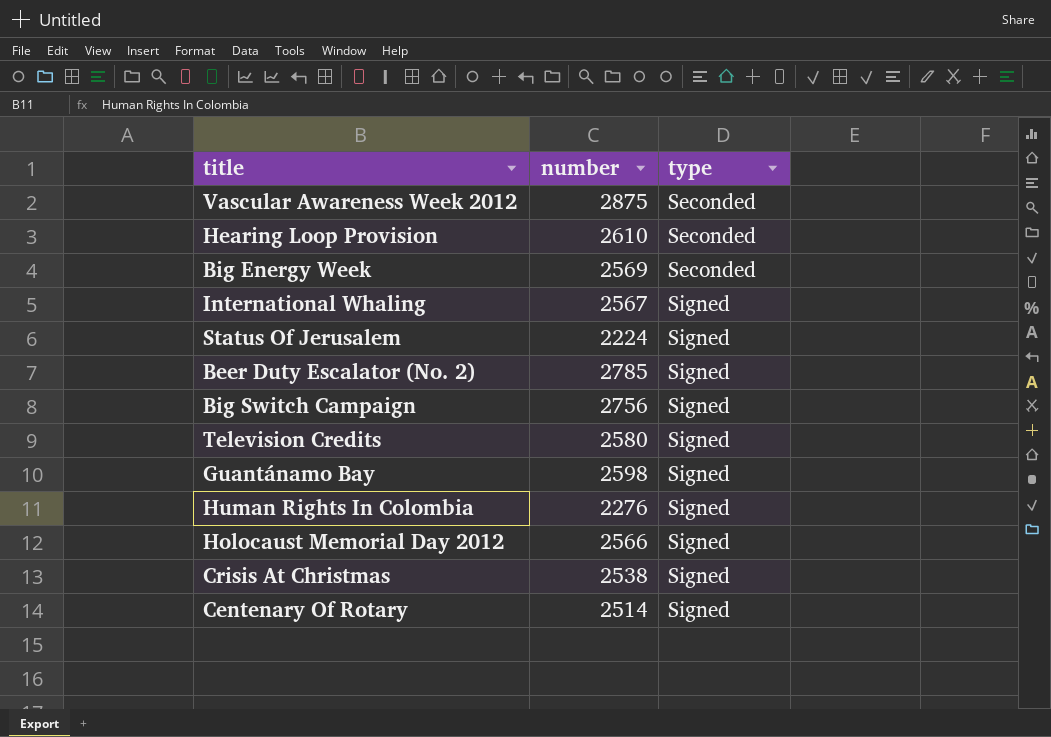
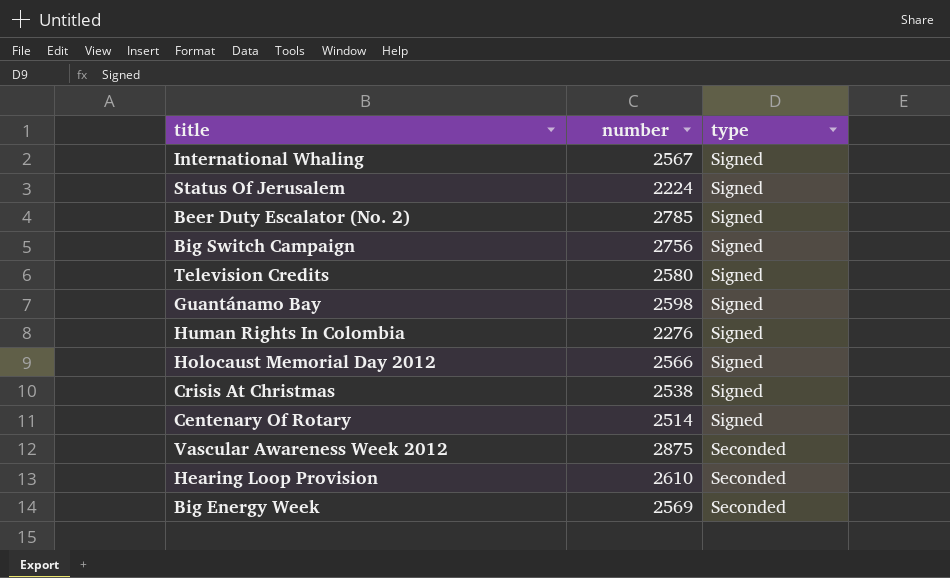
row order: type ascending -> type descending

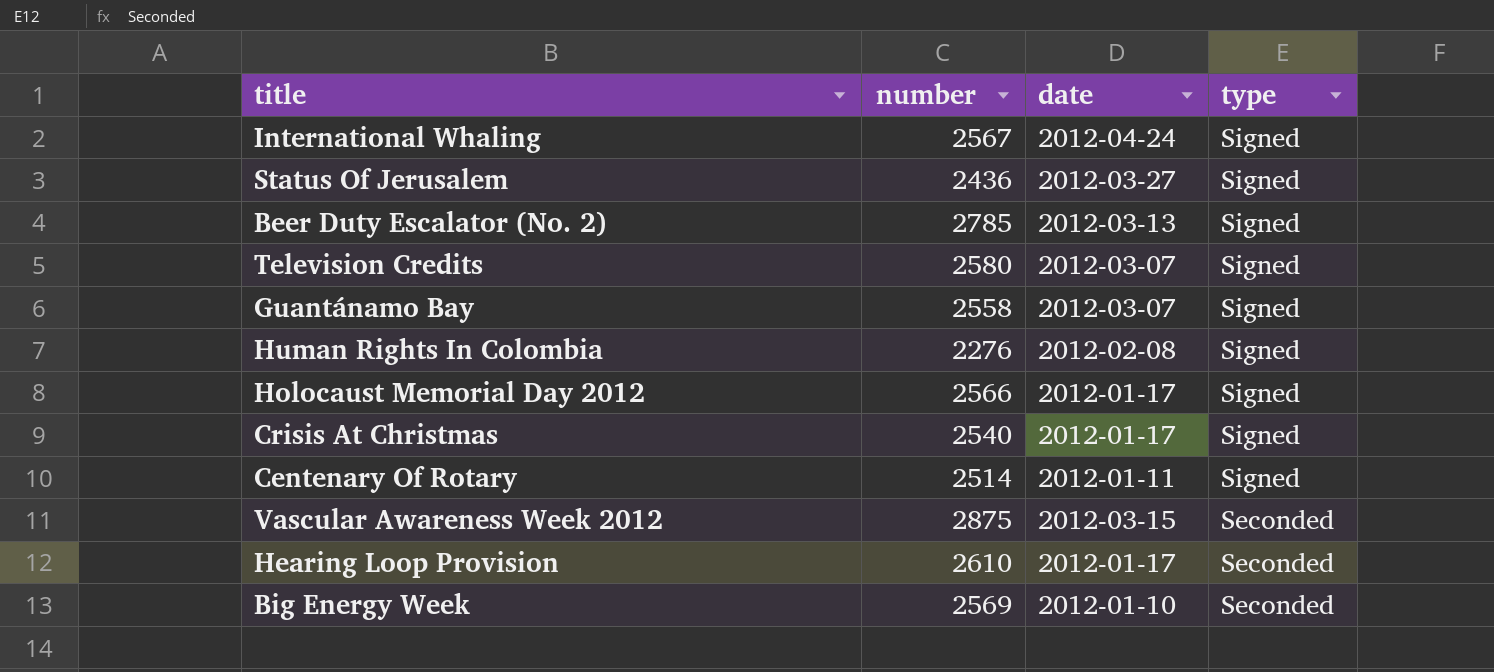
column date | position: none -> 3
row Big Switch Campaign: 2756 | Signed -> none
Status Of Jerusalem | number: 2224 -> 2436
Guantánamo Bay | number: 2598 -> 2558
Crisis At Christmas | number: 2538 -> 2540

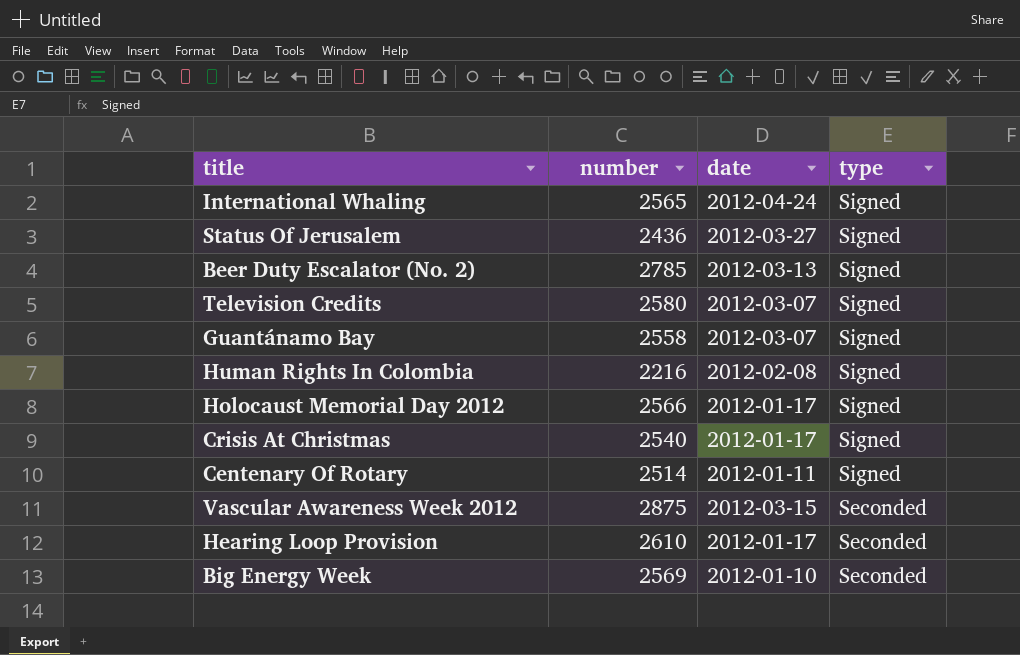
International Whaling | number: 2567 -> 2565
Human Rights In Colombia | number: 2276 -> 2216

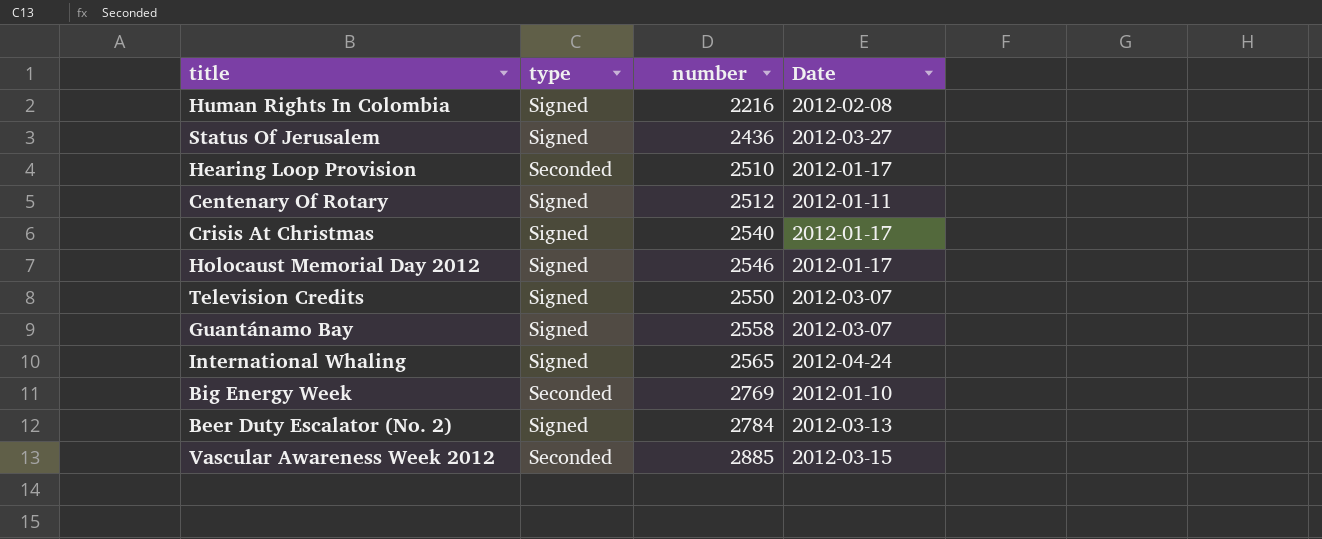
row order: type descending -> number ascending
column type | position: 4 -> 2
column name: date -> Date
Hearing Loop Provision | number: 2610 -> 2510
Centenary Of Rotary | number: 2514 -> 2512
Holocaust Memorial Day 2012 | number: 2566 -> 2546
Television Credits | number: 2580 -> 2550
Big Energy Week | number: 2569 -> 2769
Beer Duty Escalator (No. 2) | number: 2785 -> 2784
Vascular Awareness Week 2012 | number: 2875 -> 2885

